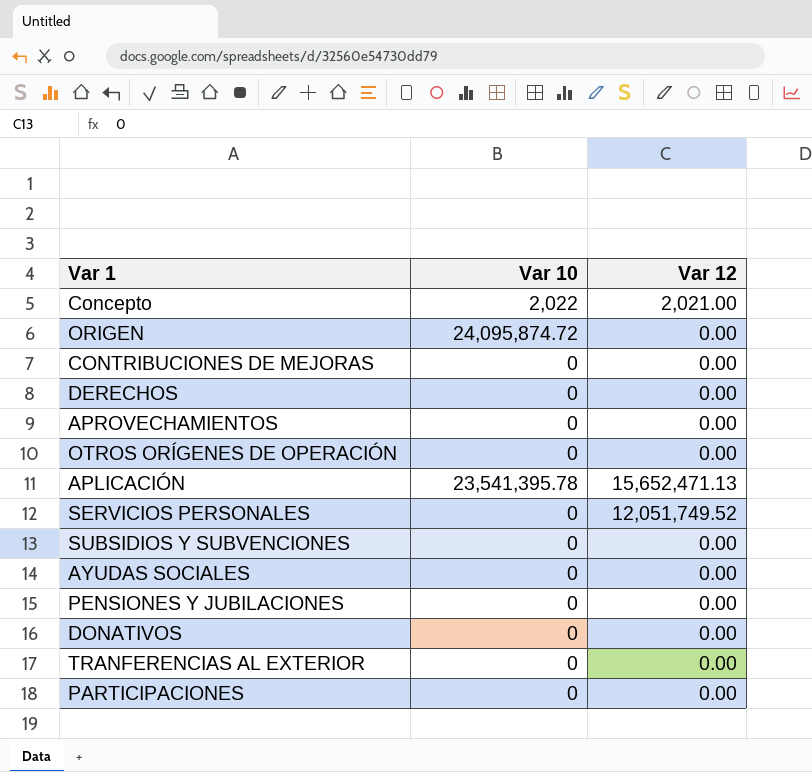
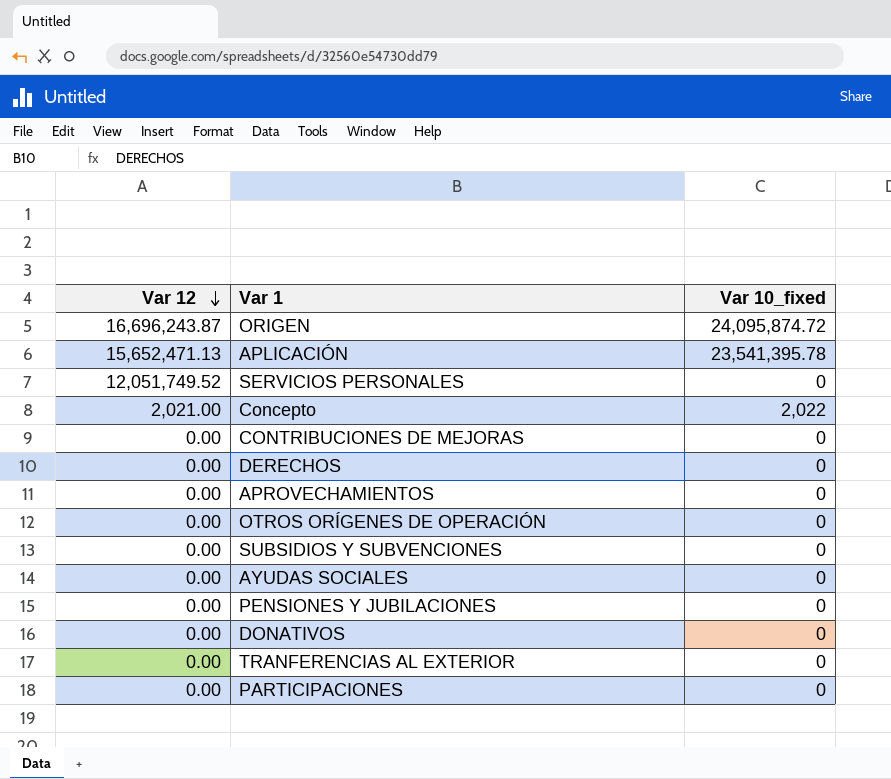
row order: none -> Var 12 descending
column Var 12 | position: 3 -> 1
column name: Var 10 -> Var 10_fixed
ORIGEN | Var 12: 0.00 -> 16,696,243.87

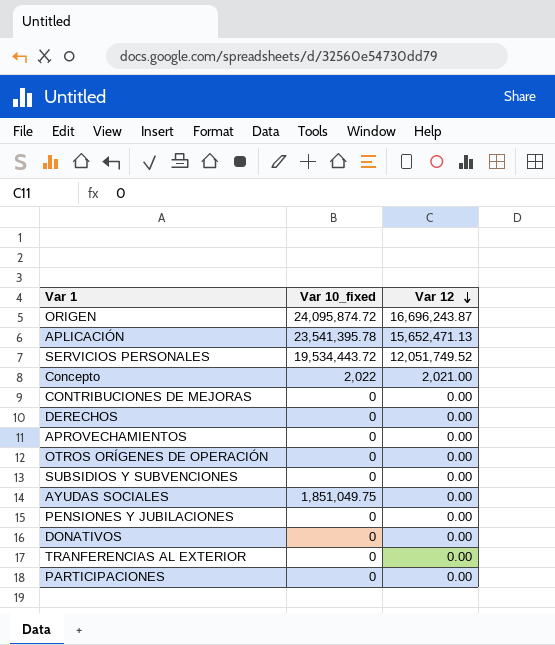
column Var 12 | position: 1 -> 3
SERVICIOS PERSONALES | Var 10_fixed: 0 -> 19,534,443.72
AYUDAS SOCIALES | Var 10_fixed: 0 -> 1,851,049.75

